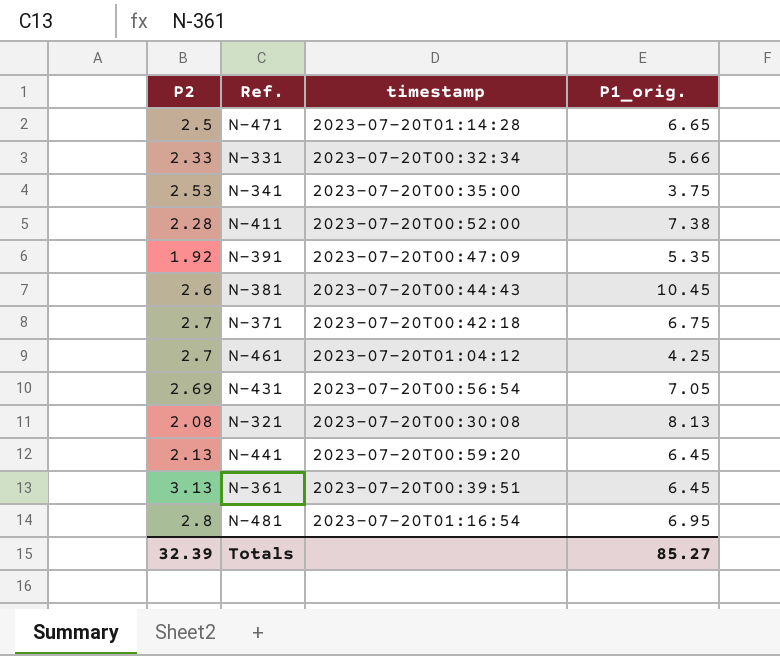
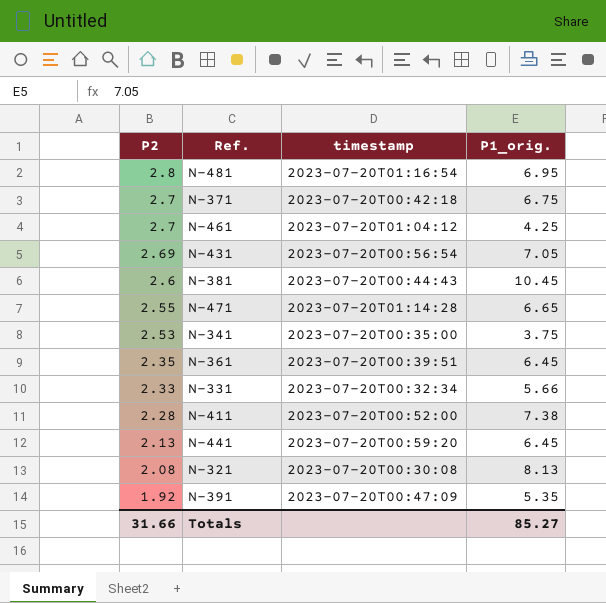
row order: none -> P2 descending
N-471 | P2: 2.5 -> 2.55
N-361 | P2: 3.13 -> 2.35
Totals | P2: 32.39 -> 31.66

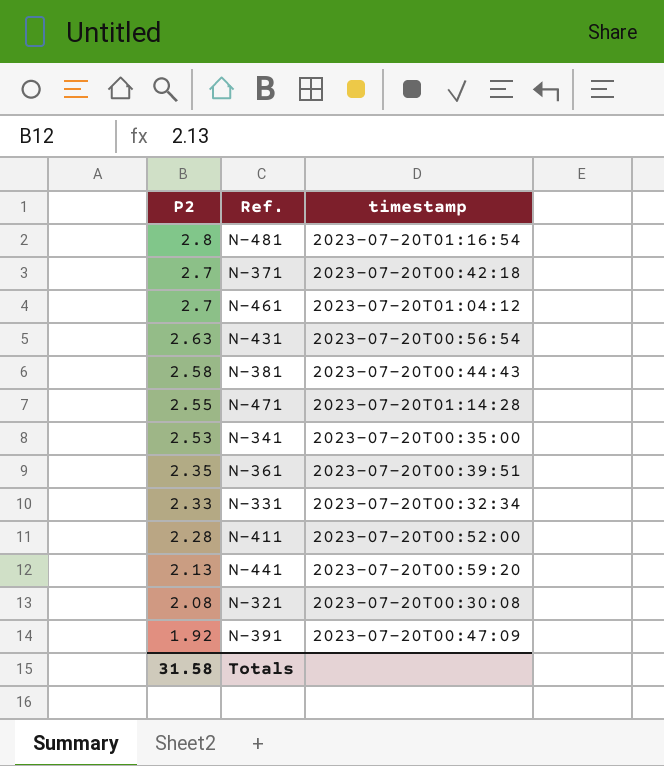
column P1_orig. | position: 4 -> none
N-431 | P2: 2.69 -> 2.63
N-381 | P2: 2.6 -> 2.58
Totals | P2: 31.66 -> 31.58

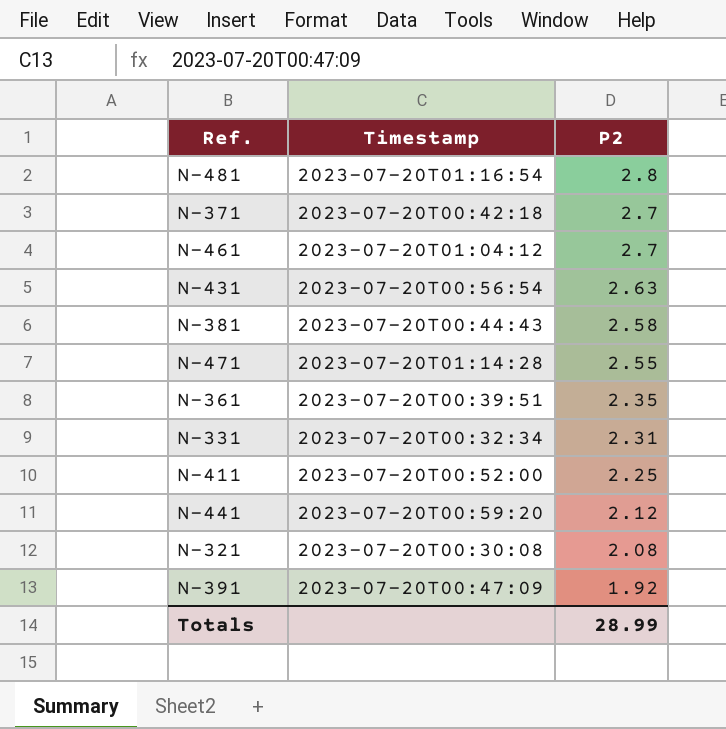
column name: timestamp -> Timestamp
column P2 | position: 1 -> 3
row N-341: 2.53 | 2023-07-20T00:35:00 -> none
N-331 | P2: 2.33 -> 2.31
N-411 | P2: 2.28 -> 2.25
N-441 | P2: 2.13 -> 2.12
Totals | P2: 31.58 -> 28.99

